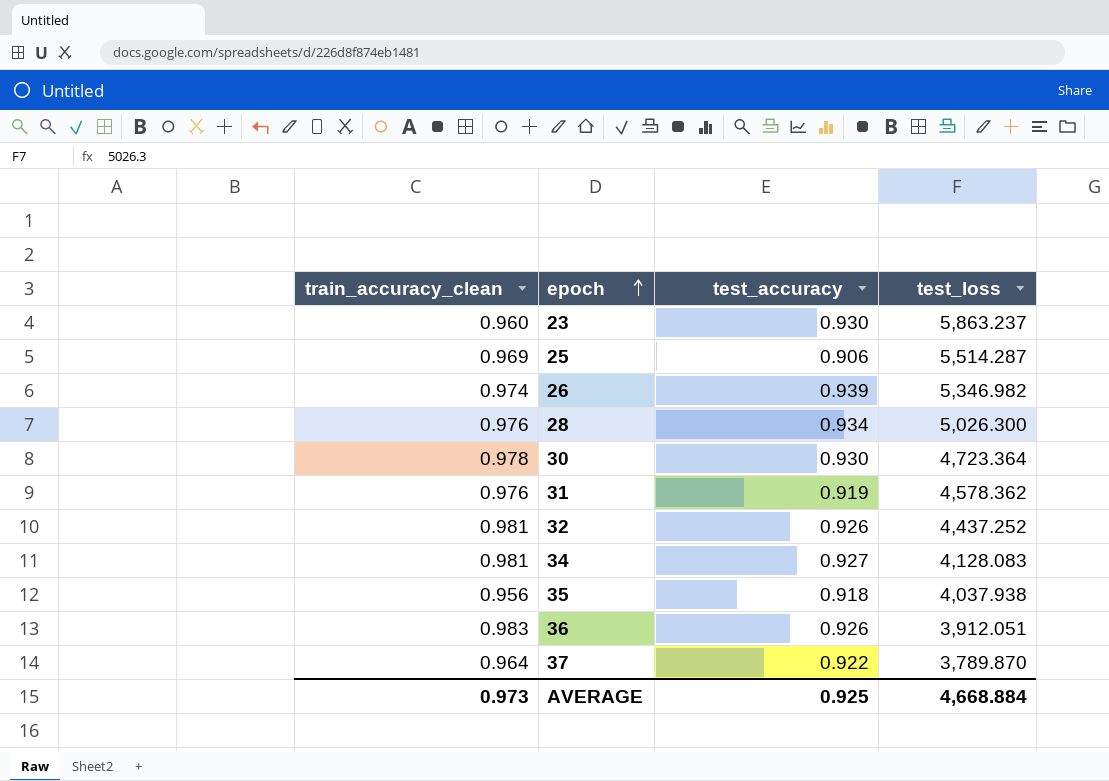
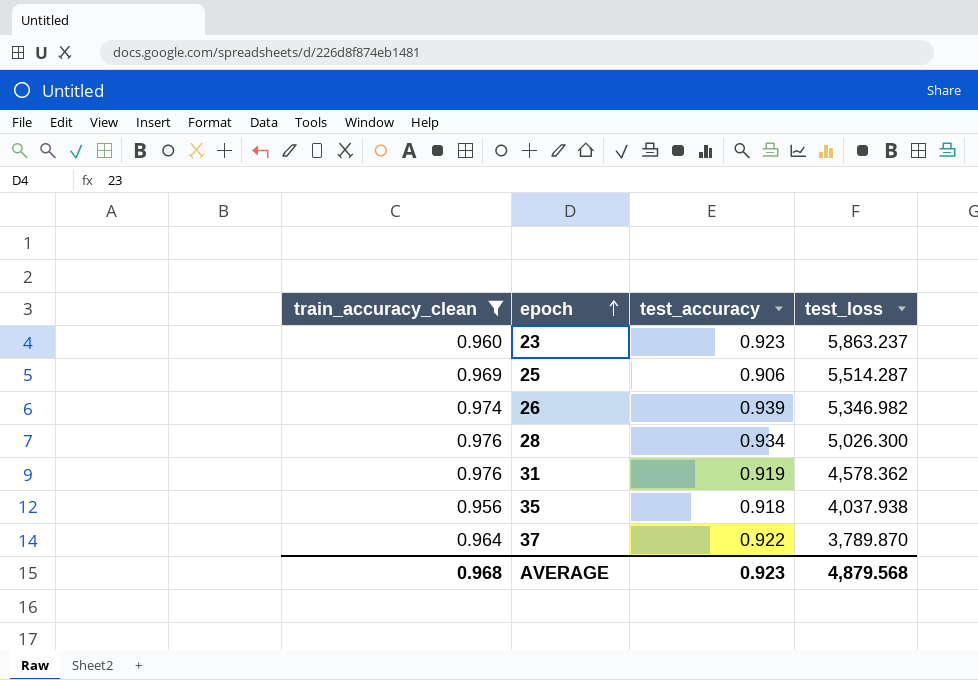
filter: none -> train_accuracy_clean <= 0.976
23 | test_accuracy: 0.930 -> 0.923
AVERAGE | train_accuracy_clean: 0.973 -> 0.968
AVERAGE | test_accuracy: 0.925 -> 0.923
AVERAGE | test_loss: 4,668.884 -> 4,879.568

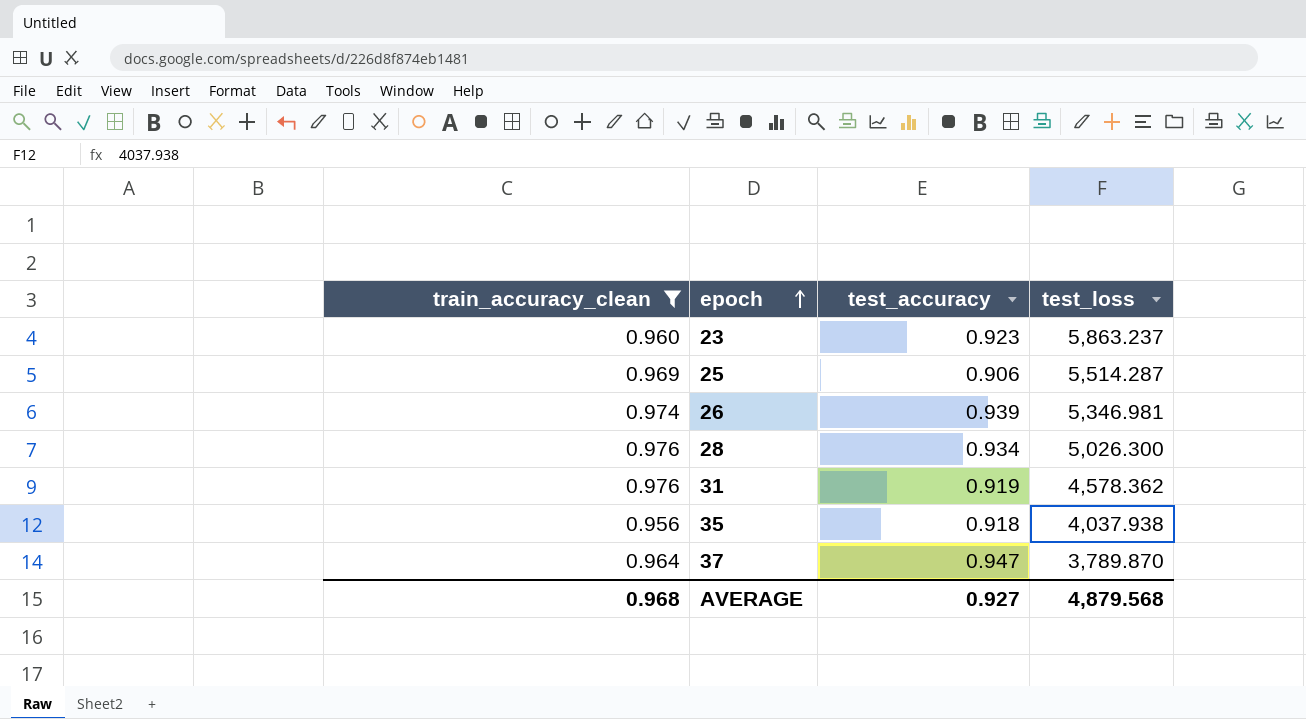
26 | test_loss: 5,346.982 -> 5,346.981
37 | test_accuracy: 0.922 -> 0.947
AVERAGE | test_accuracy: 0.923 -> 0.927

